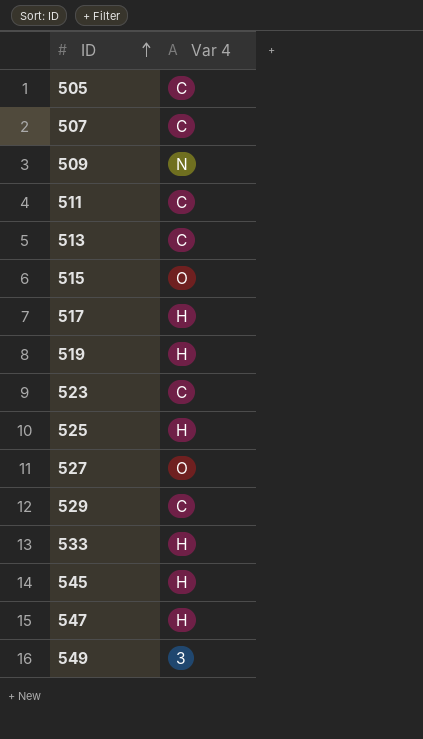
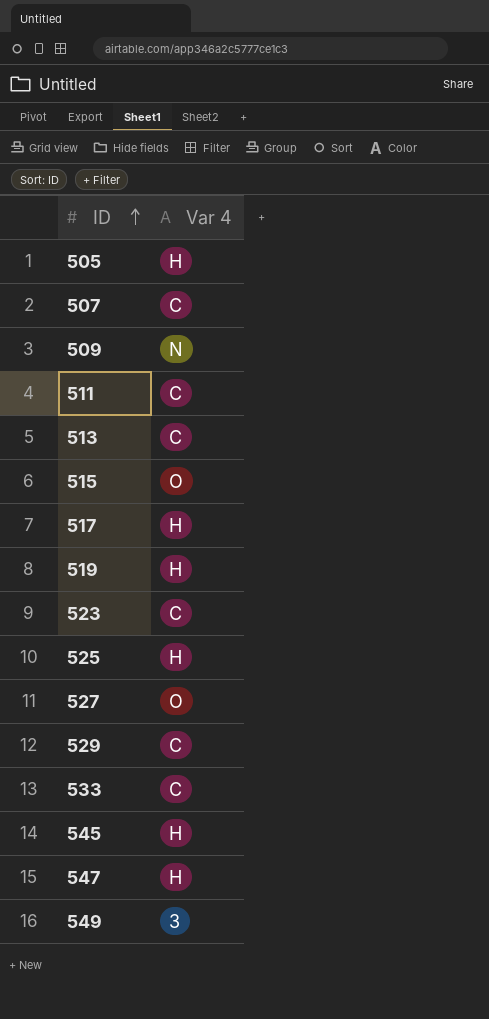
505 | Var 4: C -> H
533 | Var 4: H -> C

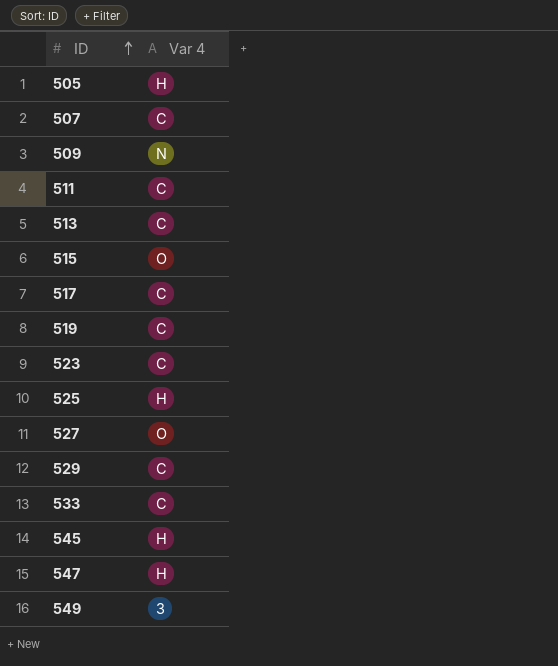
517 | Var 4: H -> C
519 | Var 4: H -> C

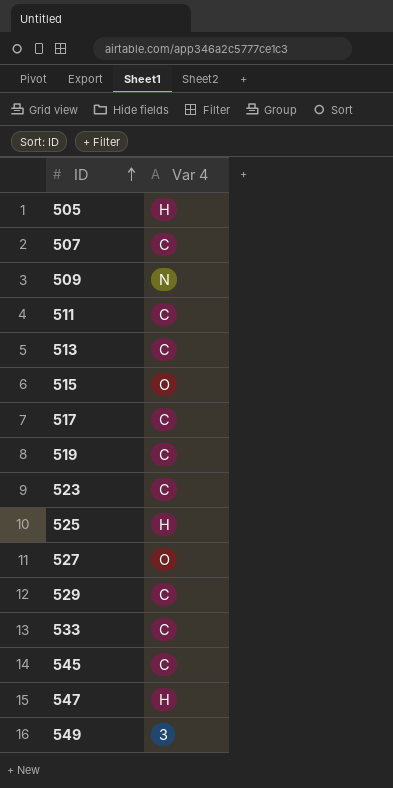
545 | Var 4: H -> C

